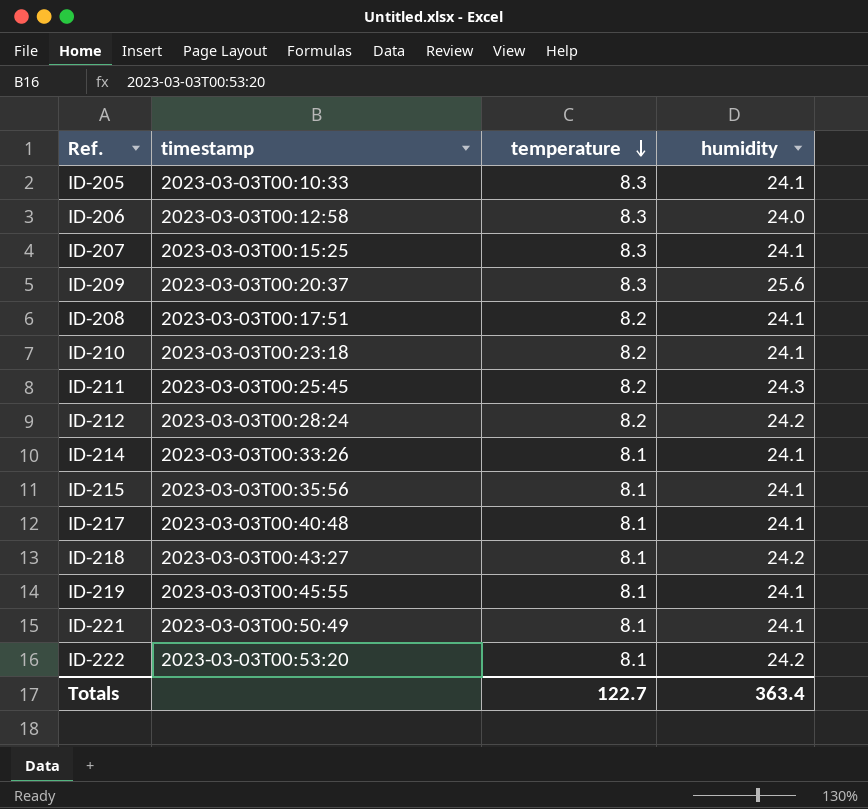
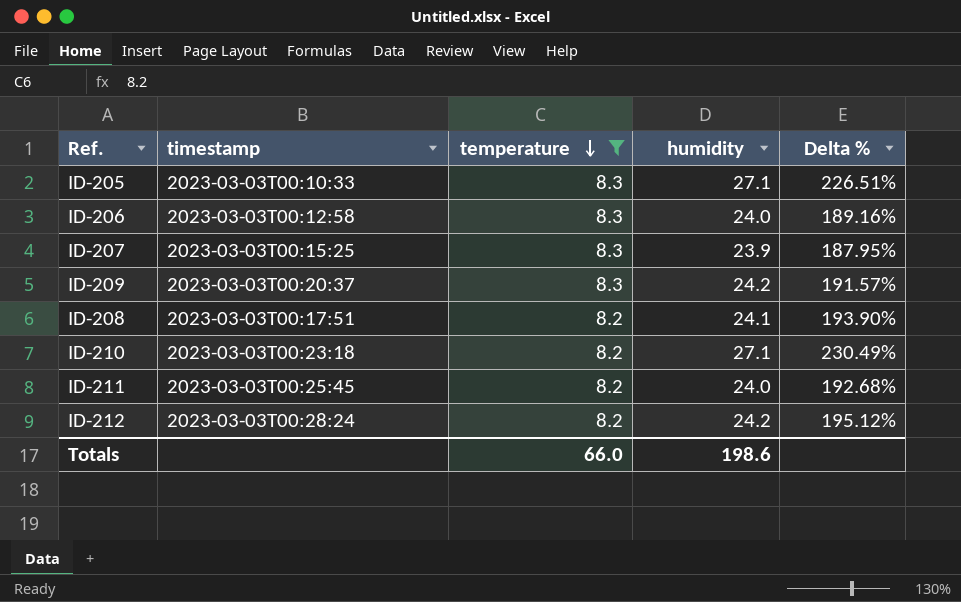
filter: none -> temperature != 8.1
column Delta % | formula: none -> ([humidity] - [temperature]) / [temperature]
ID-205 | humidity: 24.1 -> 27.1
ID-207 | humidity: 24.1 -> 23.9
ID-209 | humidity: 25.6 -> 24.2
ID-210 | humidity: 24.1 -> 27.1
ID-211 | humidity: 24.3 -> 24.0
Totals | temperature: 122.7 -> 66.0
Totals | humidity: 363.4 -> 198.6

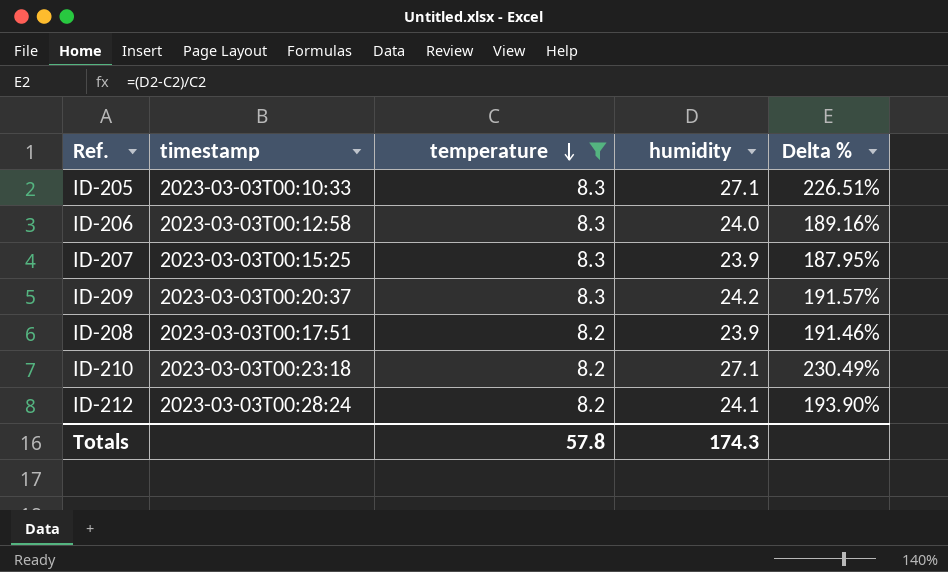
row ID-211: 2023-03-03T00:25:45 | 8.2 | 24.0 | 192.68% -> none
ID-208 | humidity: 24.1 -> 23.9
ID-208 | Delta %: 193.90% -> 191.46%
ID-212 | humidity: 24.2 -> 24.1
ID-212 | Delta %: 195.12% -> 193.90%
Totals | temperature: 66.0 -> 57.8
Totals | humidity: 198.6 -> 174.3

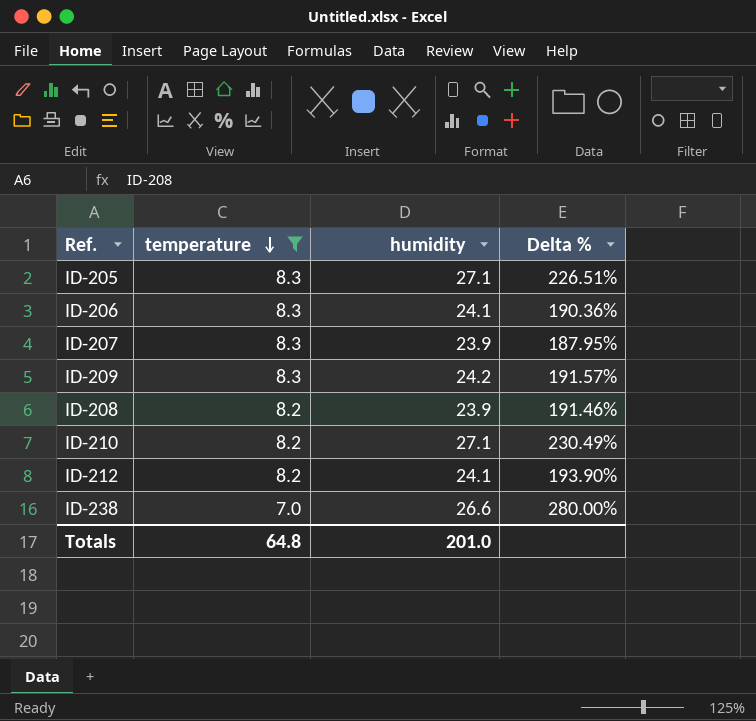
column timestamp | position: 2 -> none
ID-206 | humidity: 24.0 -> 24.1
ID-206 | Delta %: 189.16% -> 190.36%
row ID-238: none -> 7.0 | 26.6 | 280.00%
Totals | temperature: 57.8 -> 64.8
Totals | humidity: 174.3 -> 201.0

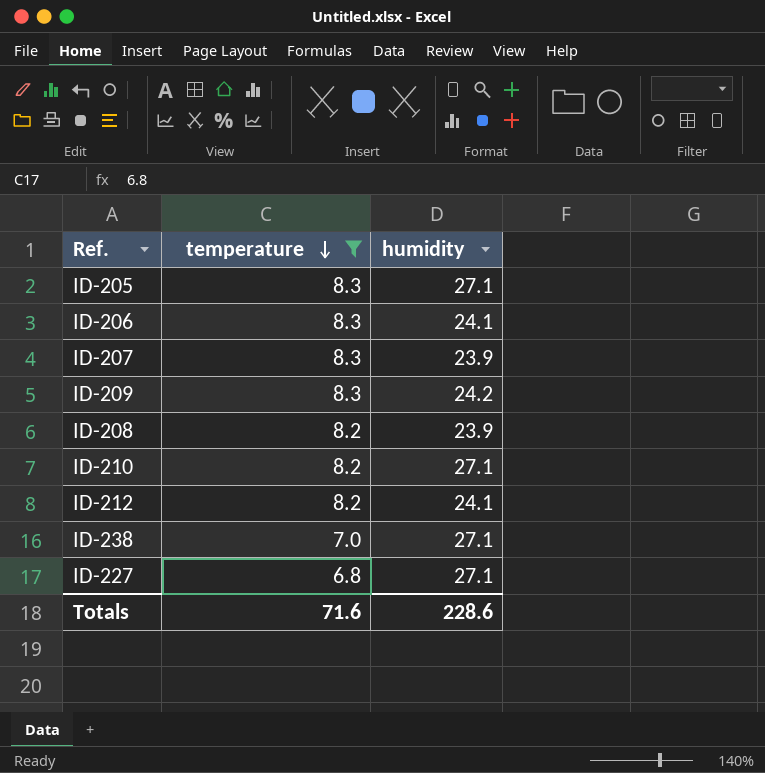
column Delta % | formula: ([humidity] - [temperature]) / [temperature] -> none
ID-238 | humidity: 26.6 -> 27.1
row ID-227: none -> 6.8 | 27.1
Totals | temperature: 64.8 -> 71.6
Totals | humidity: 201.0 -> 228.6

